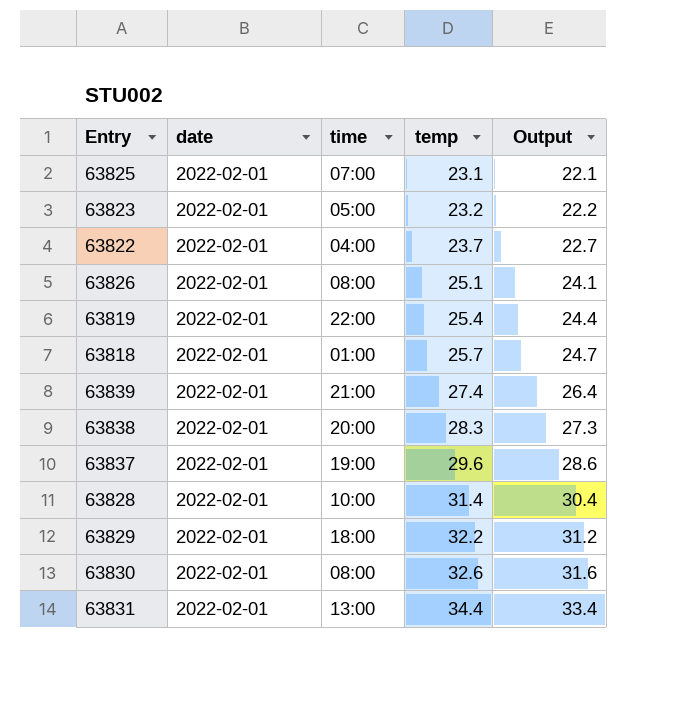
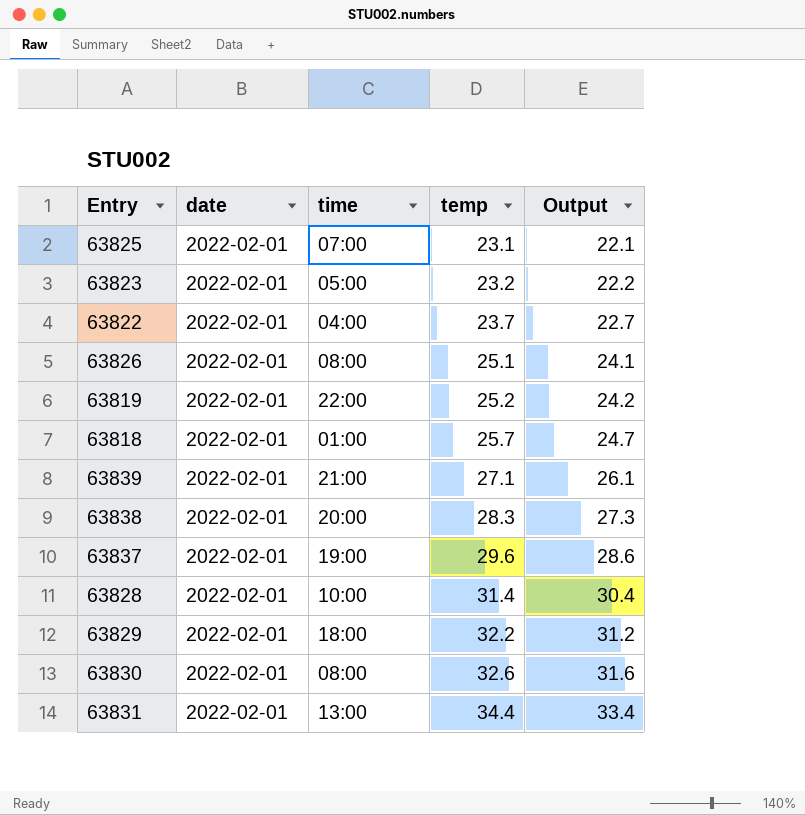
63819 | temp: 25.4 -> 25.2
63819 | Output: 24.4 -> 24.2
63839 | temp: 27.4 -> 27.1
63839 | Output: 26.4 -> 26.1

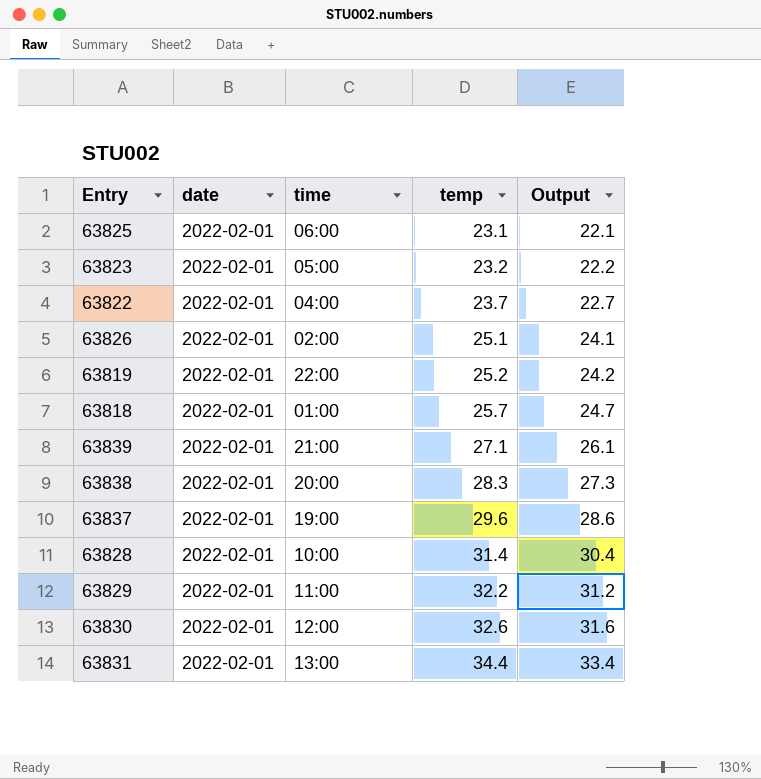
63825 | time: 07:00 -> 06:00
63826 | time: 08:00 -> 02:00
63829 | time: 18:00 -> 11:00
63830 | time: 08:00 -> 12:00

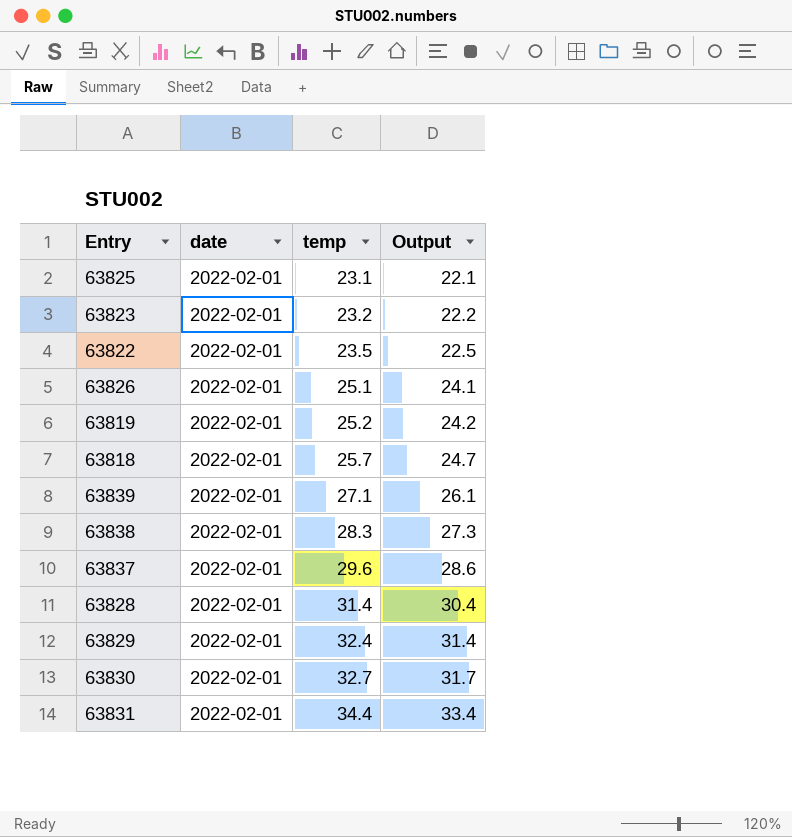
column time | position: 3 -> none
63822 | temp: 23.7 -> 23.5
63822 | Output: 22.7 -> 22.5
63829 | temp: 32.2 -> 32.4
63829 | Output: 31.2 -> 31.4
63830 | temp: 32.6 -> 32.7
63830 | Output: 31.6 -> 31.7

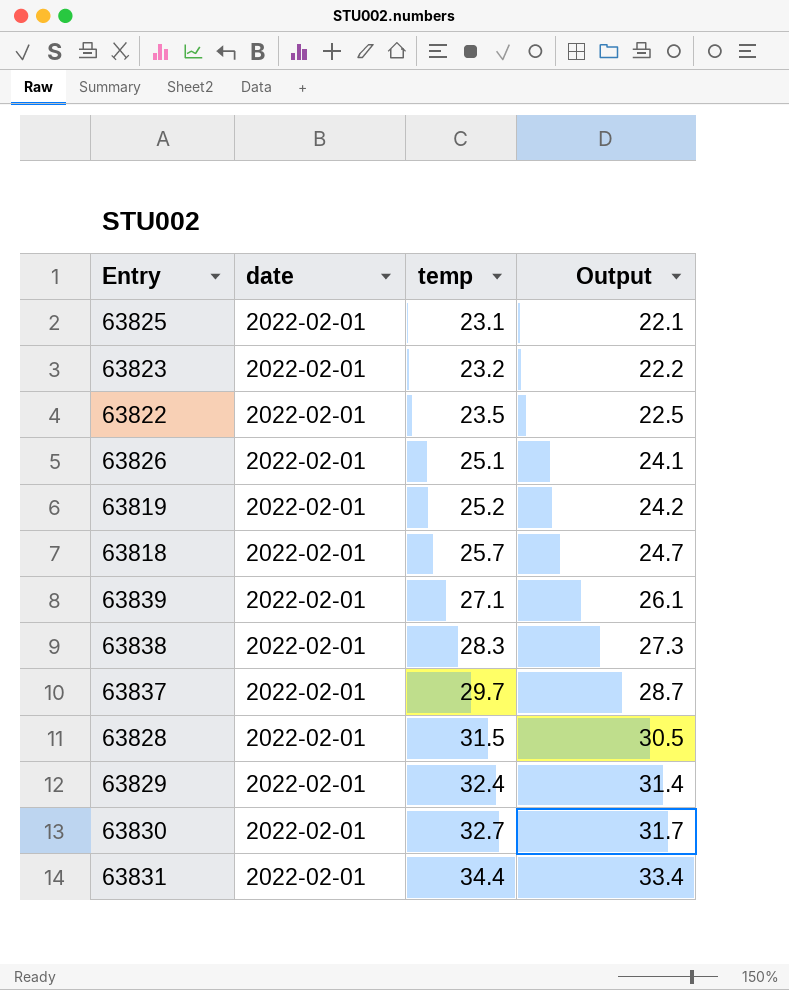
63837 | temp: 29.6 -> 29.7
63837 | Output: 28.6 -> 28.7
63828 | temp: 31.4 -> 31.5
63828 | Output: 30.4 -> 30.5

